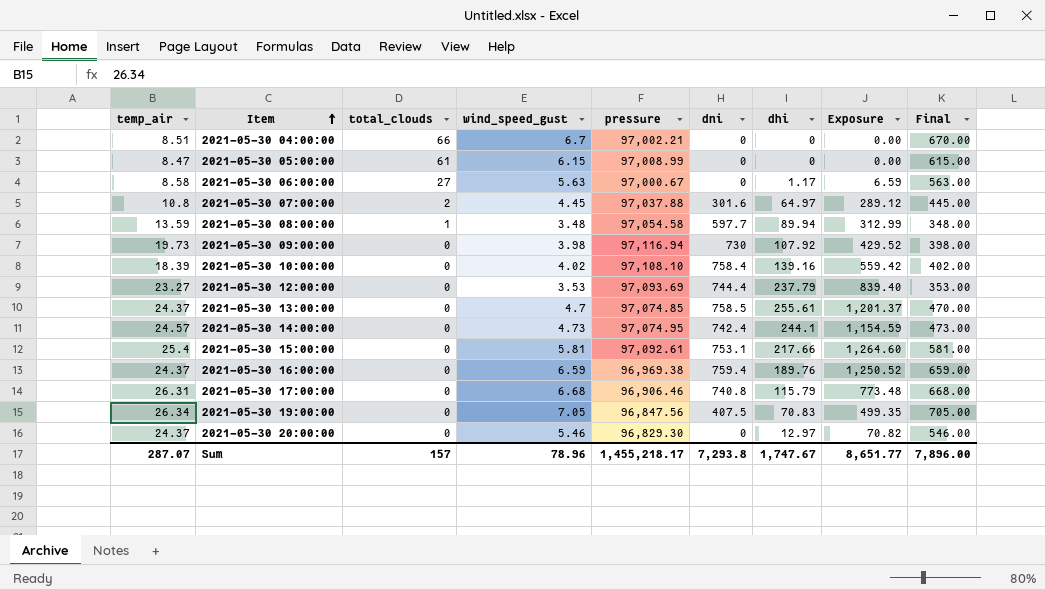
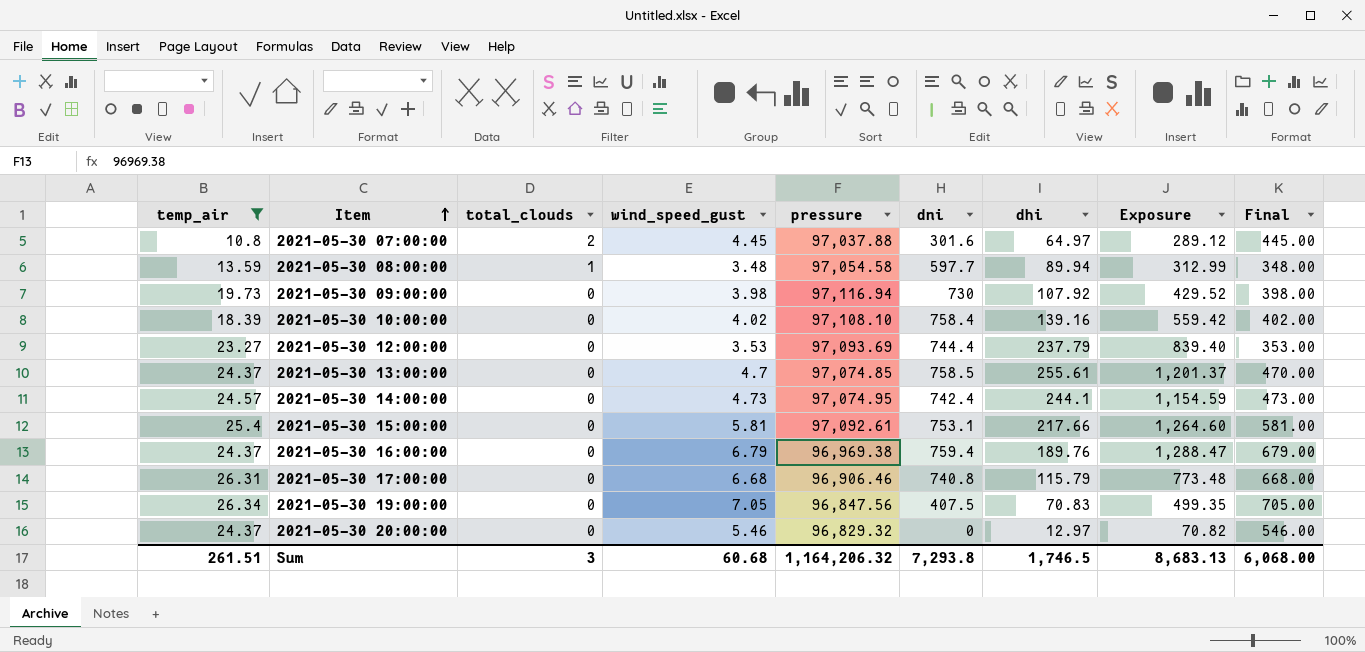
filter: none -> temp_air >= 10.8
2021-05-30 16:00:00 | wind_speed_gust: 6.59 -> 6.79
2021-05-30 16:00:00 | Exposure: 1,250.52 -> 1,288.47
2021-05-30 16:00:00 | Final: 659.00 -> 679.00
2021-05-30 20:00:00 | pressure: 96,829.30 -> 96,829.32
Sum | temp_air: 287.07 -> 261.51
Sum | total_clouds: 157 -> 3
Sum | wind_speed_gust: 78.96 -> 60.68
Sum | pressure: 1,455,218.17 -> 1,164,206.32
Sum | dhi: 1,747.67 -> 1,746.5
Sum | Exposure: 8,651.77 -> 8,683.13
Sum | Final: 7,896.00 -> 6,068.00

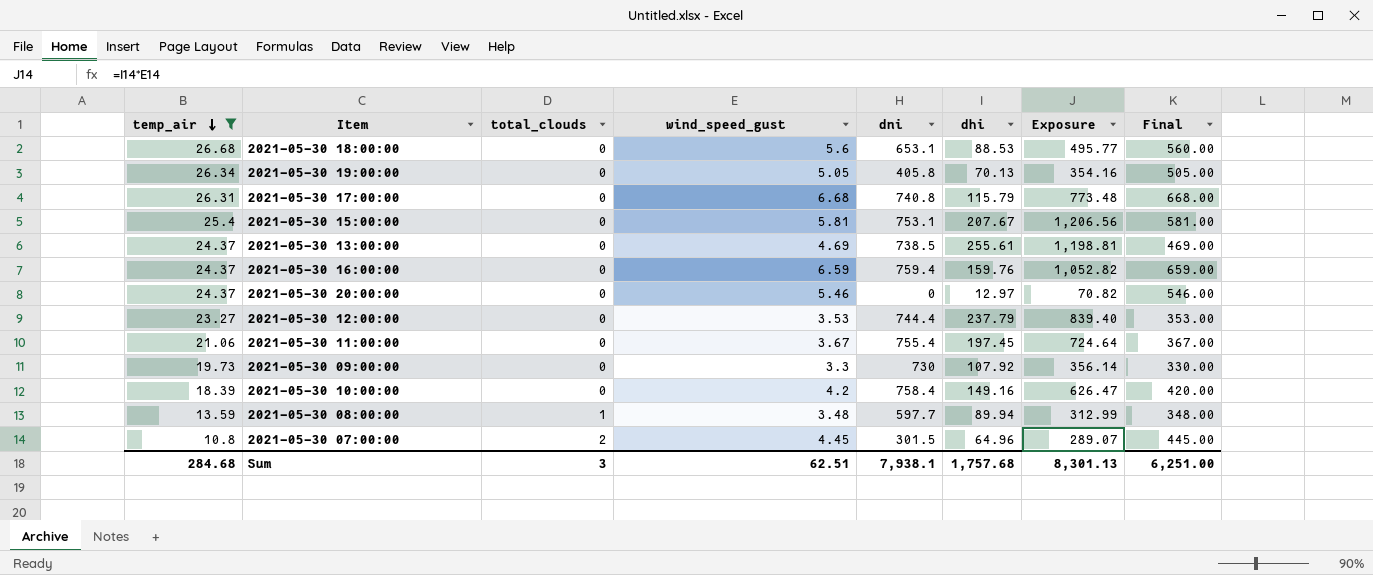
row order: Item ascending -> temp_air descending
column pressure | position: 5 -> none
row 2021-05-30 14:00:00: 24.57 | 0 | 4.73 | 97,074.95 | 742.4 | 244.1 | 1,154.59 | 473.00 -> none
row 2021-05-30 18:00:00: none -> 26.68 | 0 | 5.6 | 653.1 | 88.53 | 495.77 | 560.00
2021-05-30 19:00:00 | wind_speed_gust: 7.05 -> 5.05
2021-05-30 19:00:00 | dni: 407.5 -> 405.8
2021-05-30 19:00:00 | dhi: 70.83 -> 70.13
2021-05-30 19:00:00 | Exposure: 499.35 -> 354.16
2021-05-30 19:00:00 | Final: 705.00 -> 505.00
2021-05-30 15:00:00 | dhi: 217.66 -> 207.67
2021-05-30 15:00:00 | Exposure: 1,264.60 -> 1,206.56
2021-05-30 13:00:00 | wind_speed_gust: 4.7 -> 4.69
2021-05-30 13:00:00 | dni: 758.5 -> 738.5
2021-05-30 13:00:00 | Exposure: 1,201.37 -> 1,198.81
2021-05-30 13:00:00 | Final: 470.00 -> 469.00
2021-05-30 16:00:00 | wind_speed_gust: 6.79 -> 6.59
2021-05-30 16:00:00 | dhi: 189.76 -> 159.76
2021-05-30 16:00:00 | Exposure: 1,288.47 -> 1,052.82
2021-05-30 16:00:00 | Final: 679.00 -> 659.00
row 2021-05-30 11:00:00: none -> 21.06 | 0 | 3.67 | 755.4 | 197.45 | 724.64 | 367.00
2021-05-30 09:00:00 | wind_speed_gust: 3.98 -> 3.3
2021-05-30 09:00:00 | Exposure: 429.52 -> 356.14
2021-05-30 09:00:00 | Final: 398.00 -> 330.00
2021-05-30 10:00:00 | wind_speed_gust: 4.02 -> 4.2
2021-05-30 10:00:00 | dhi: 139.16 -> 149.16
2021-05-30 10:00:00 | Exposure: 559.42 -> 626.47
2021-05-30 10:00:00 | Final: 402.00 -> 420.00
2021-05-30 07:00:00 | dni: 301.6 -> 301.5
2021-05-30 07:00:00 | dhi: 64.97 -> 64.96
2021-05-30 07:00:00 | Exposure: 289.12 -> 289.07
Sum | temp_air: 261.51 -> 284.68
Sum | wind_speed_gust: 60.68 -> 62.51
Sum | dni: 7,293.8 -> 7,938.1
Sum | dhi: 1,746.5 -> 1,757.68
Sum | Exposure: 8,683.13 -> 8,301.13
Sum | Final: 6,068.00 -> 6,251.00

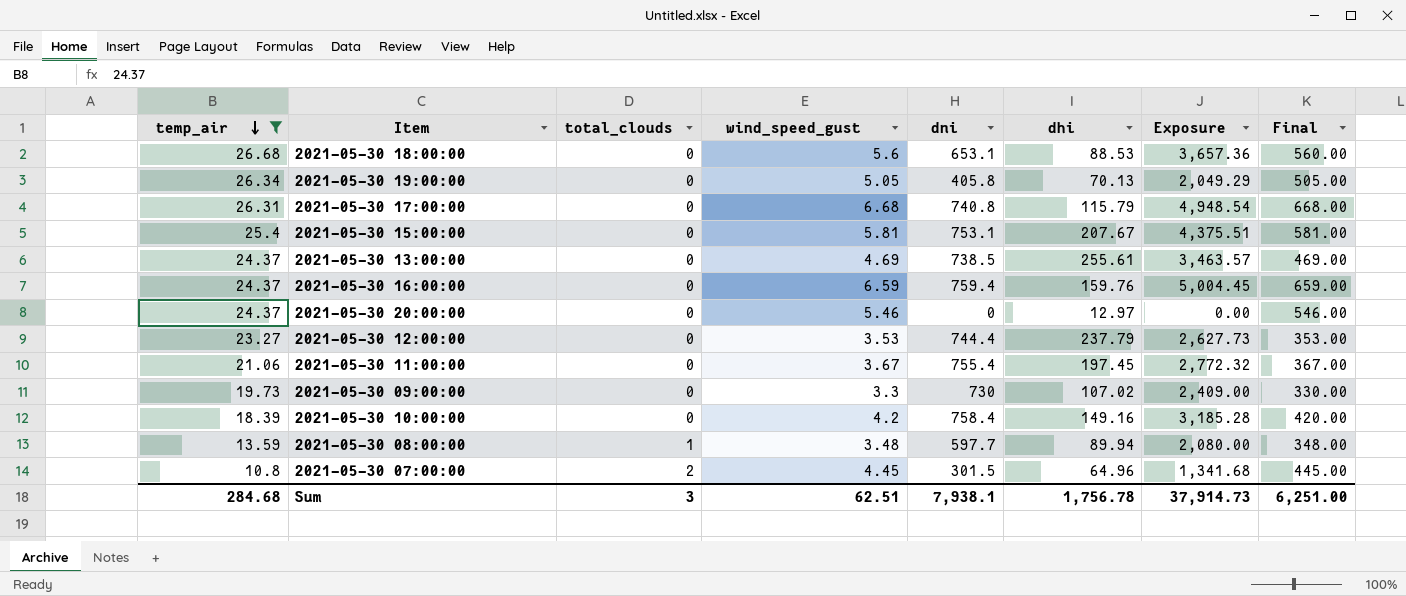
column Exposure | formula: [wind_speed_gust] * [dhi] -> [wind_speed_gust] * [dni]
2021-05-30 09:00:00 | dhi: 107.92 -> 107.02
Sum | dhi: 1,757.68 -> 1,756.78
Sum | Exposure: 8,301.13 -> 37,914.73

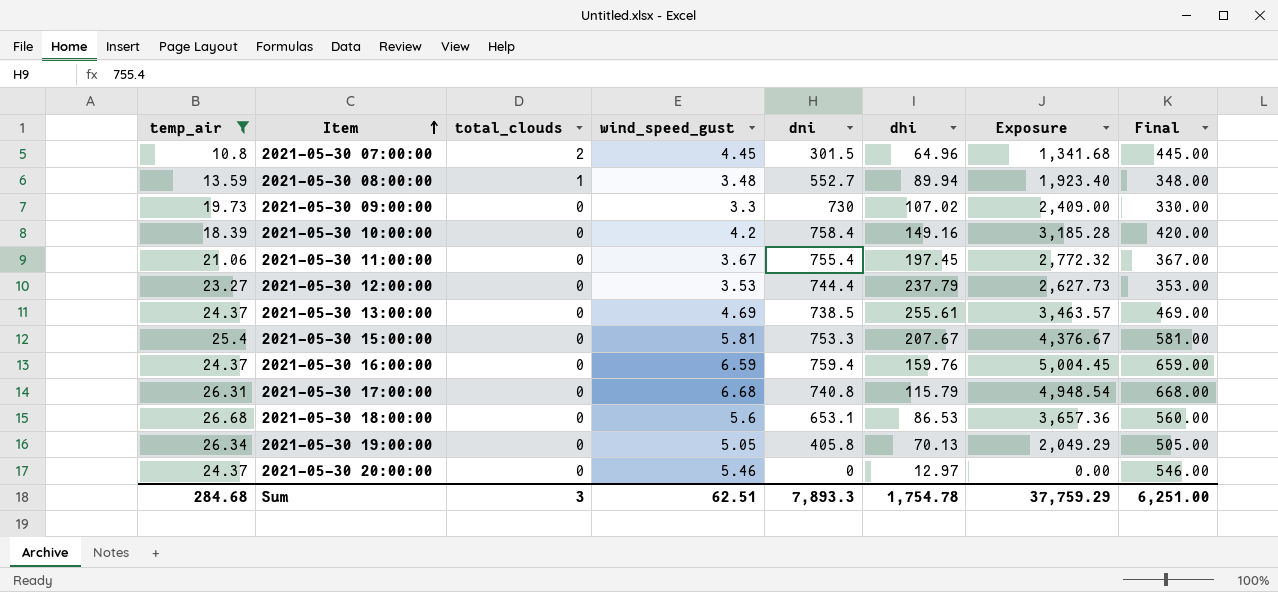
row order: temp_air descending -> Item ascending
2021-05-30 08:00:00 | dni: 597.7 -> 552.7
2021-05-30 08:00:00 | Exposure: 2,080.00 -> 1,923.40
2021-05-30 15:00:00 | dni: 753.1 -> 753.3
2021-05-30 15:00:00 | Exposure: 4,375.51 -> 4,376.67
2021-05-30 18:00:00 | dhi: 88.53 -> 86.53
Sum | dni: 7,938.1 -> 7,893.3
Sum | dhi: 1,756.78 -> 1,754.78
Sum | Exposure: 37,914.73 -> 37,759.29

